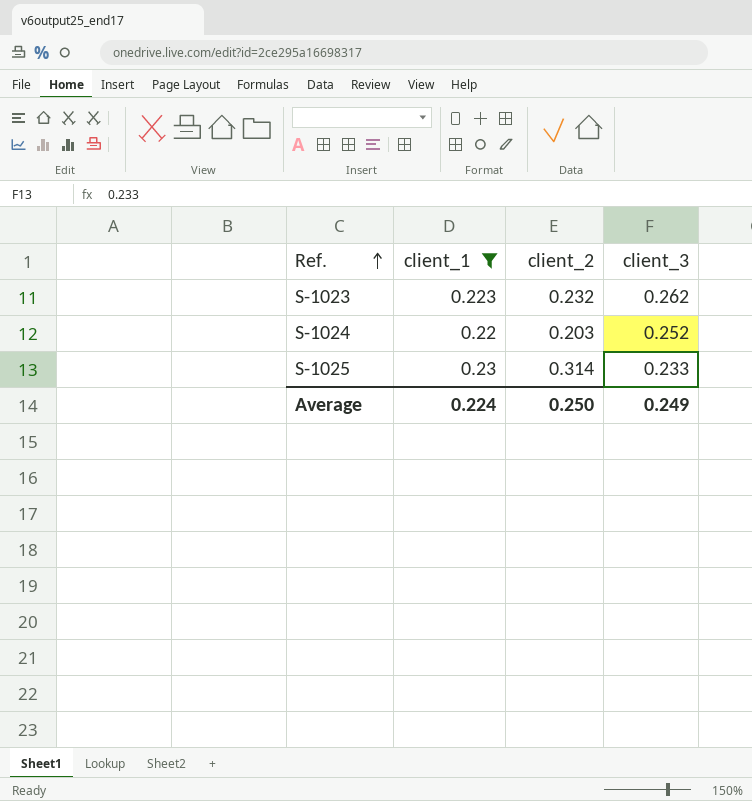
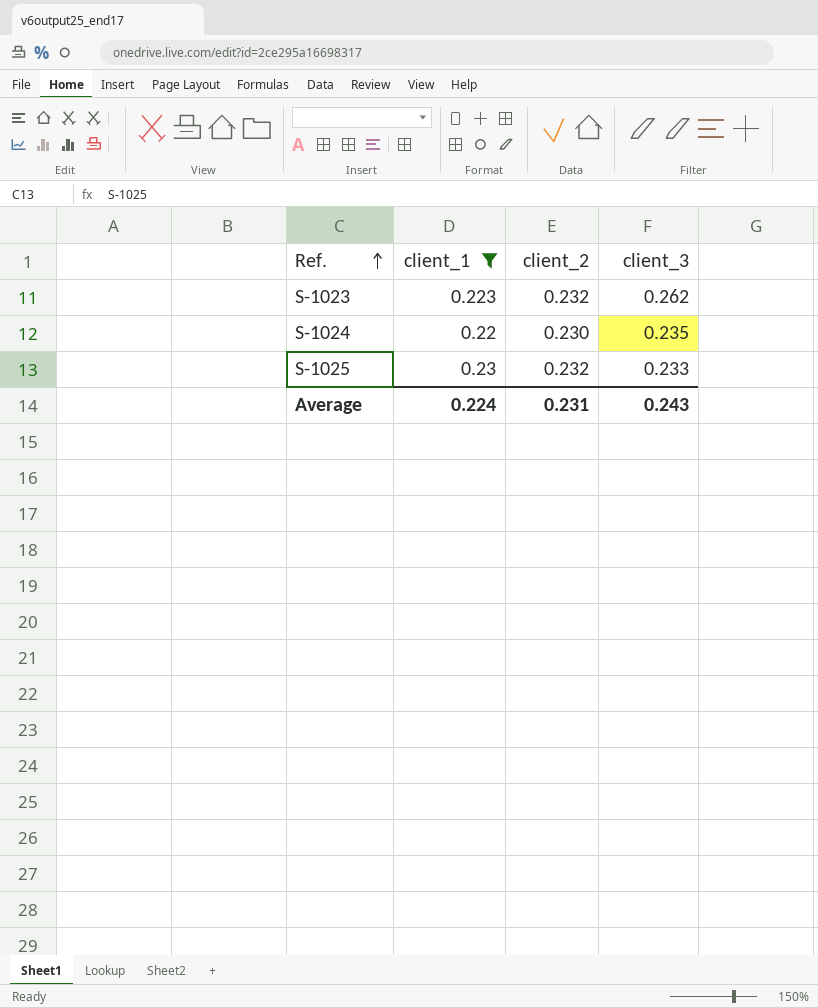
S-1024 | client_2: 0.203 -> 0.230
S-1024 | client_3: 0.252 -> 0.235
S-1025 | client_2: 0.314 -> 0.232
Average | client_2: 0.250 -> 0.231
Average | client_3: 0.249 -> 0.243

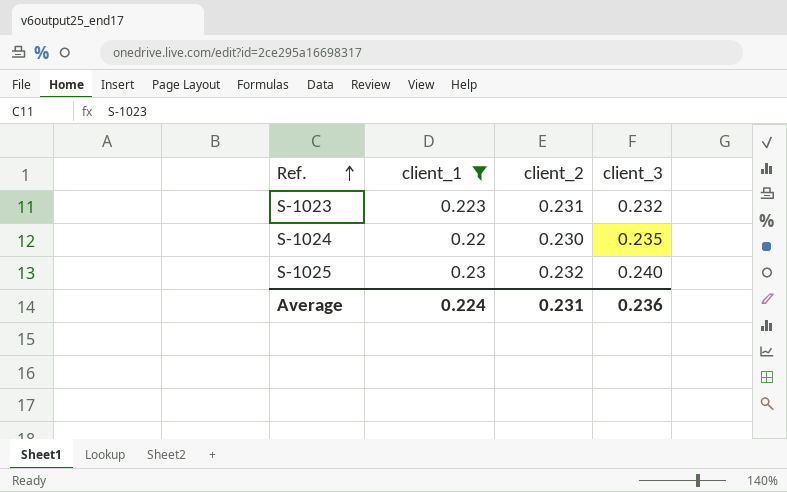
S-1023 | client_2: 0.232 -> 0.231
S-1023 | client_3: 0.262 -> 0.232
S-1025 | client_3: 0.233 -> 0.240
Average | client_3: 0.243 -> 0.236

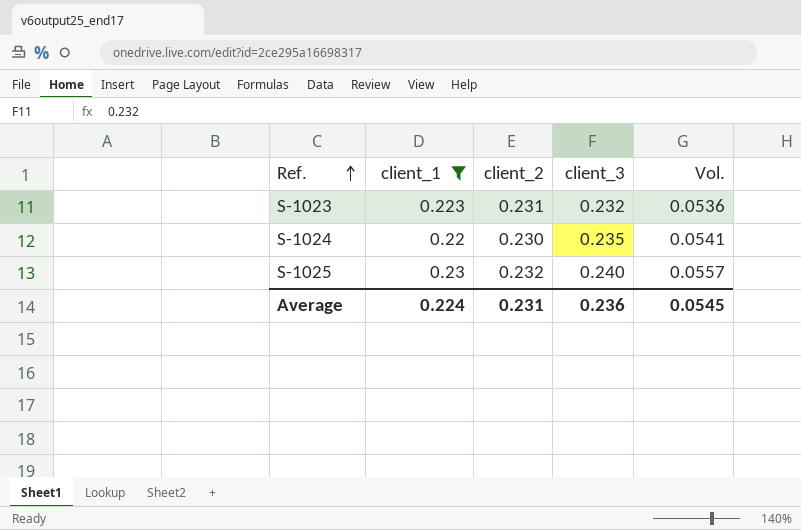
column Vol. | formula: none -> [client_2] * [client_3]

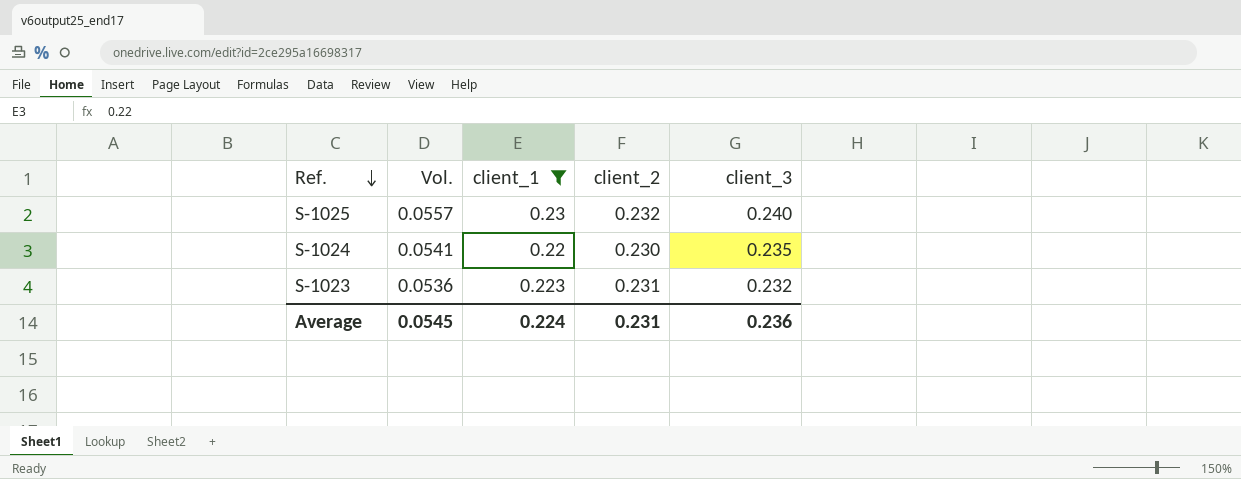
row order: Ref. ascending -> Ref. descending
column Vol. | position: 5 -> 2

